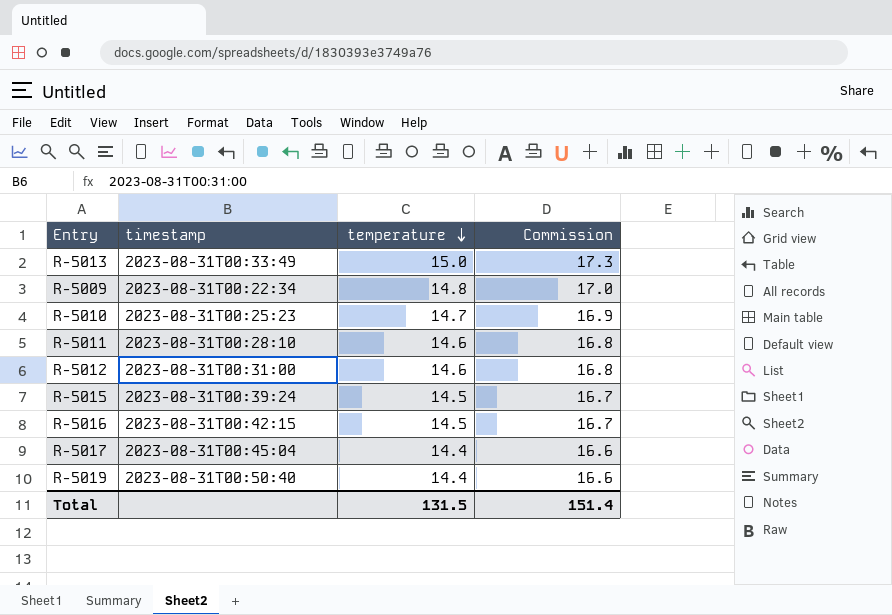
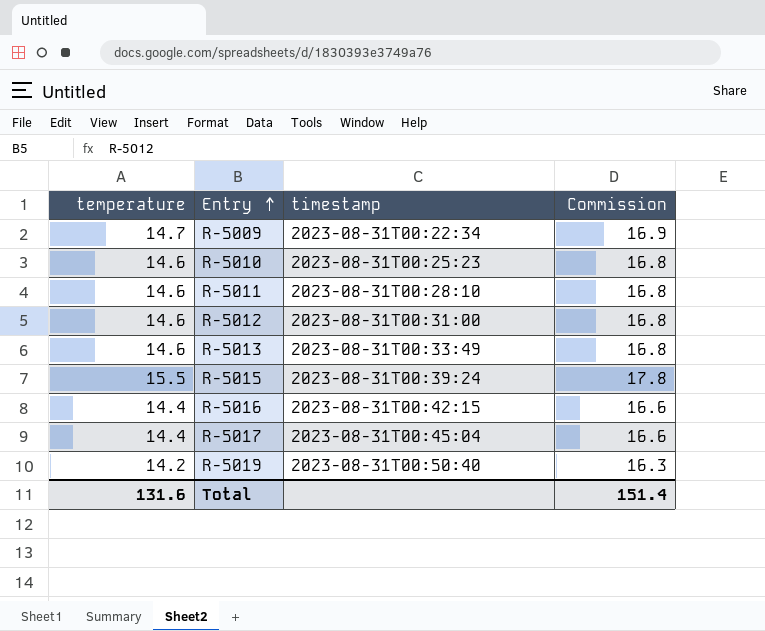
row order: temperature descending -> Entry ascending
column temperature | position: 3 -> 1
R-5009 | temperature: 14.8 -> 14.7
R-5009 | Commission: 17.0 -> 16.9
R-5010 | temperature: 14.7 -> 14.6
R-5010 | Commission: 16.9 -> 16.8
R-5013 | temperature: 15.0 -> 14.6
R-5013 | Commission: 17.3 -> 16.8
R-5015 | temperature: 14.5 -> 15.5
R-5015 | Commission: 16.7 -> 17.8
R-5016 | temperature: 14.5 -> 14.4
R-5016 | Commission: 16.7 -> 16.6
R-5019 | temperature: 14.4 -> 14.2
R-5019 | Commission: 16.6 -> 16.3
Total | temperature: 131.5 -> 131.6

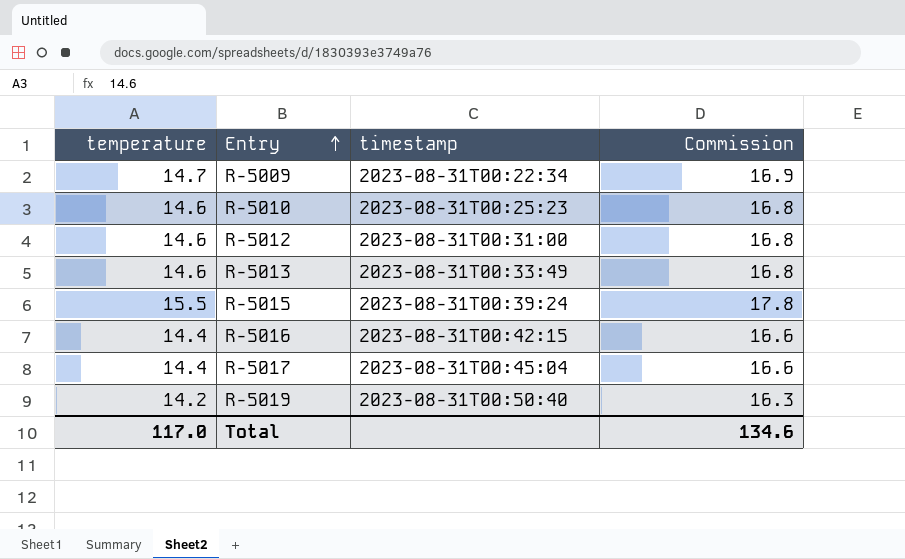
row R-5011: 14.6 | 2023-08-31T00:28:10 | 16.8 -> none
Total | temperature: 131.6 -> 117.0
Total | Commission: 151.4 -> 134.6

